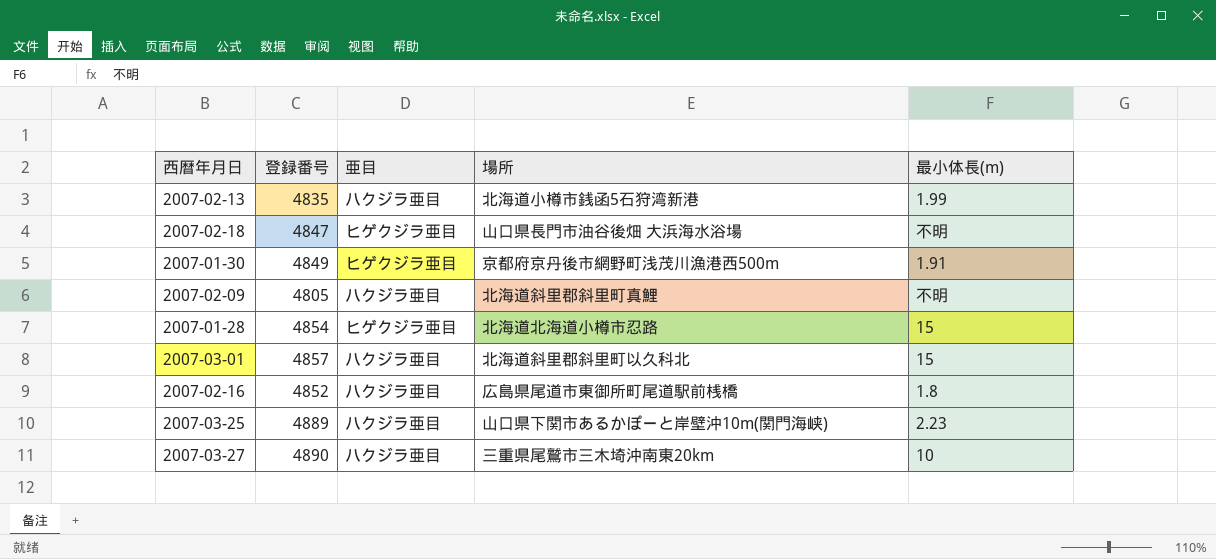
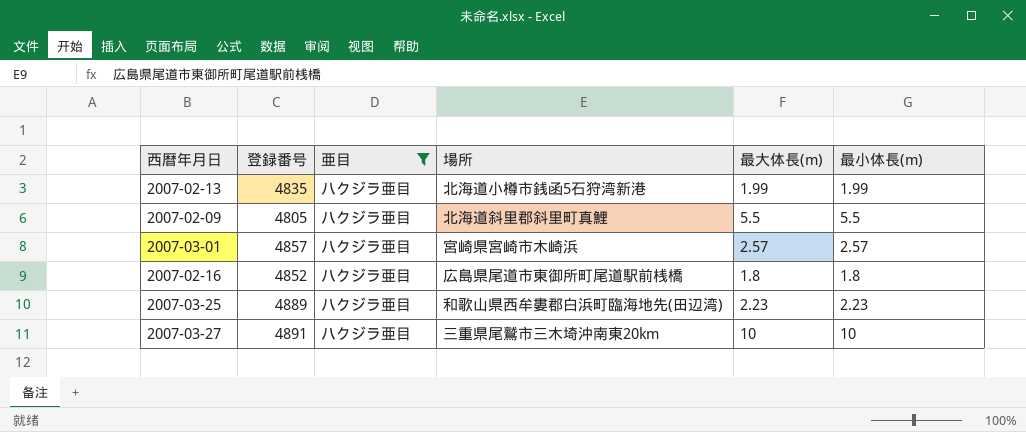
filter: none -> 亜目 = ハクジラ亜目
column 最大体長(m) | position: none -> 5
2007-02-09 | 最小体長(m): 不明 -> 5.5
2007-03-01 | 場所: 北海道斜里郡斜里町以久科北 -> 宮崎県宮崎市木崎浜
2007-03-01 | 最小体長(m): 15 -> 2.57
2007-03-25 | 場所: 山口県下関市あるかぽーと岸壁沖10m(関門海峡) -> 和歌山県西牟婁郡白浜町臨海地先(田辺湾)
2007-03-27 | 登録番号: 4890 -> 4891

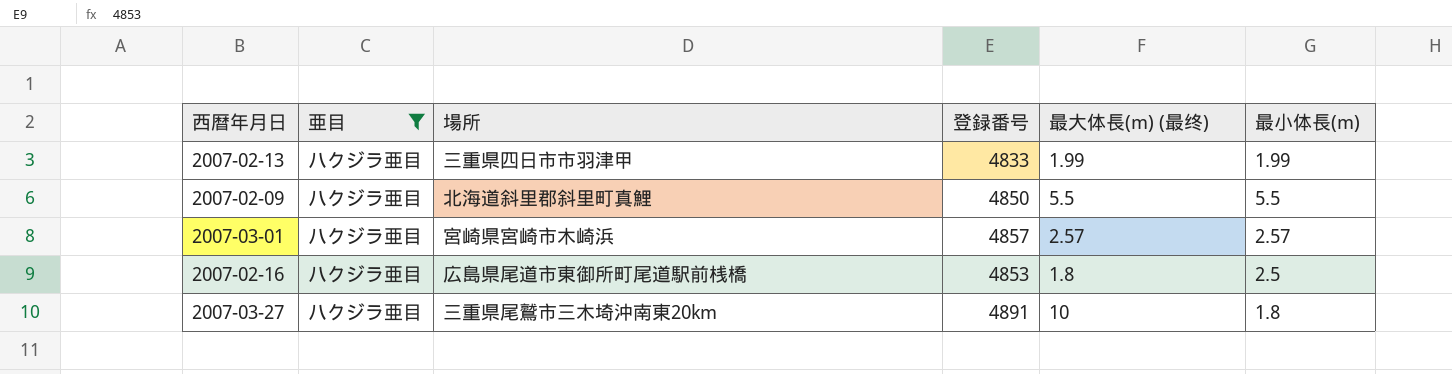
column 登録番号 | position: 2 -> 4
column name: 最大体長(m) -> 最大体長(m) (最终)
row 2007-03-25: 4889 | ハクジラ亜目 | 和歌山県西牟婁郡白浜町臨海地先(田辺湾) | 2.23 | 2.23 -> none
2007-02-13 | 場所: 北海道小樽市銭函5石狩湾新港 -> 三重県四日市市羽津甲
2007-02-13 | 登録番号: 4835 -> 4833
2007-02-09 | 登録番号: 4805 -> 4850
2007-02-16 | 登録番号: 4852 -> 4853
2007-02-16 | 最小体長(m): 1.8 -> 2.5
2007-03-27 | 最小体長(m): 10 -> 1.8

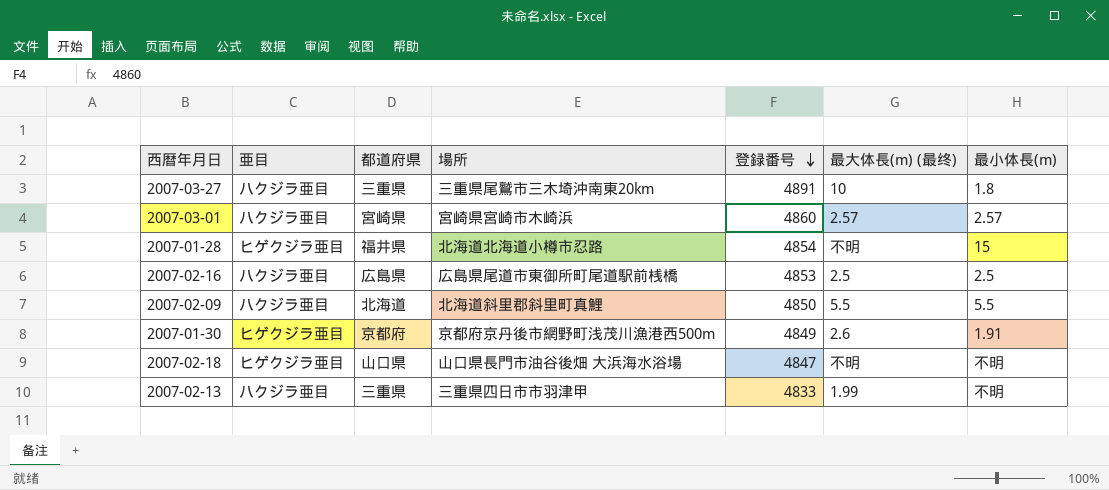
filter: 亜目 = ハクジラ亜目 -> none
row order: none -> 登録番号 descending
column 都道府県 | position: none -> 3
2007-03-01 | 登録番号: 4857 -> 4860
2007-02-16 | 最大体長(m) (最终): 1.8 -> 2.5
2007-02-13 | 最小体長(m): 1.99 -> 不明

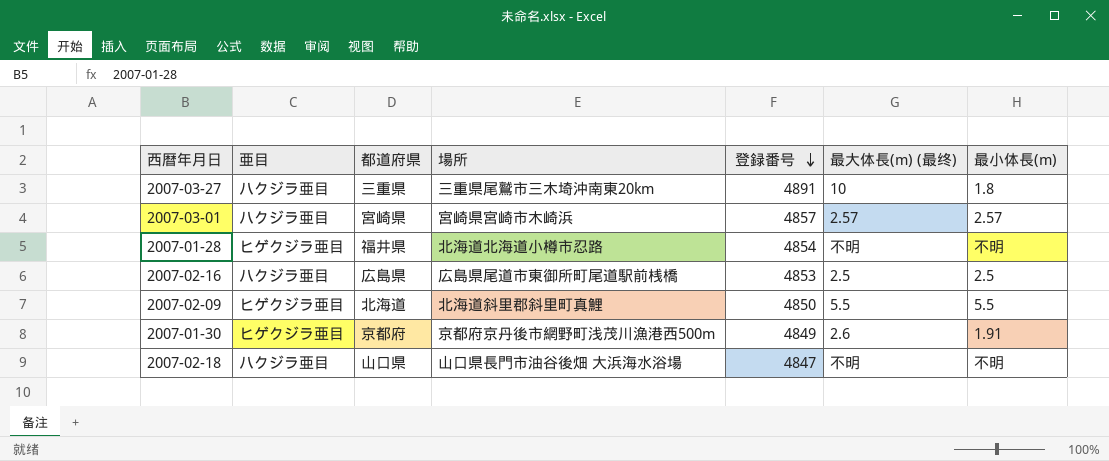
row 2007-02-13: ハクジラ亜目 | 三重県 | 三重県四日市市羽津甲 | 4833 | 1.99 | 不明 -> none
2007-03-01 | 登録番号: 4860 -> 4857
2007-01-28 | 最小体長(m): 15 -> 不明
2007-02-09 | 亜目: ハクジラ亜目 -> ヒゲクジラ亜目
2007-02-18 | 亜目: ヒゲクジラ亜目 -> ハクジラ亜目

